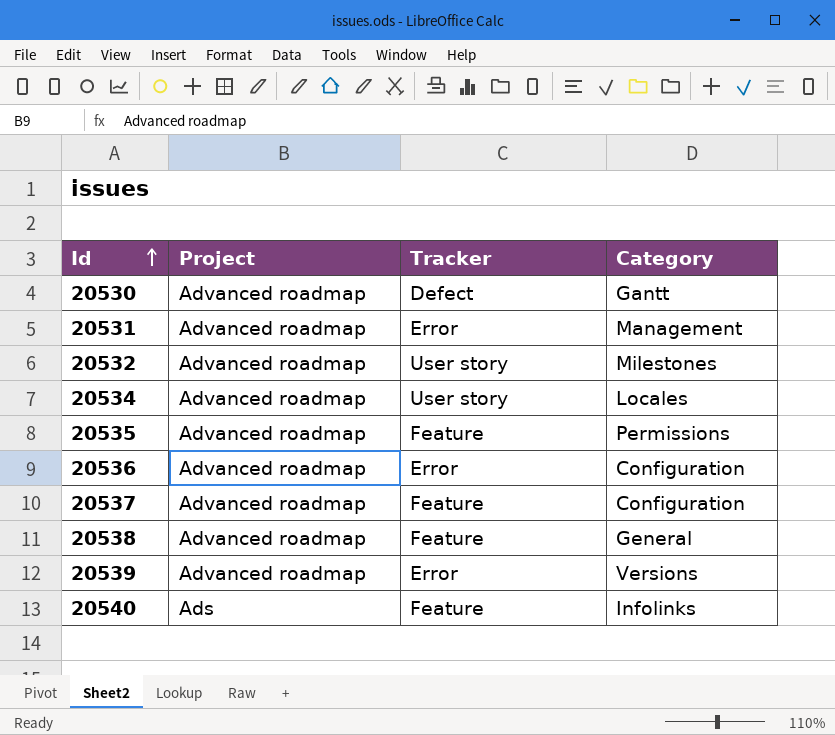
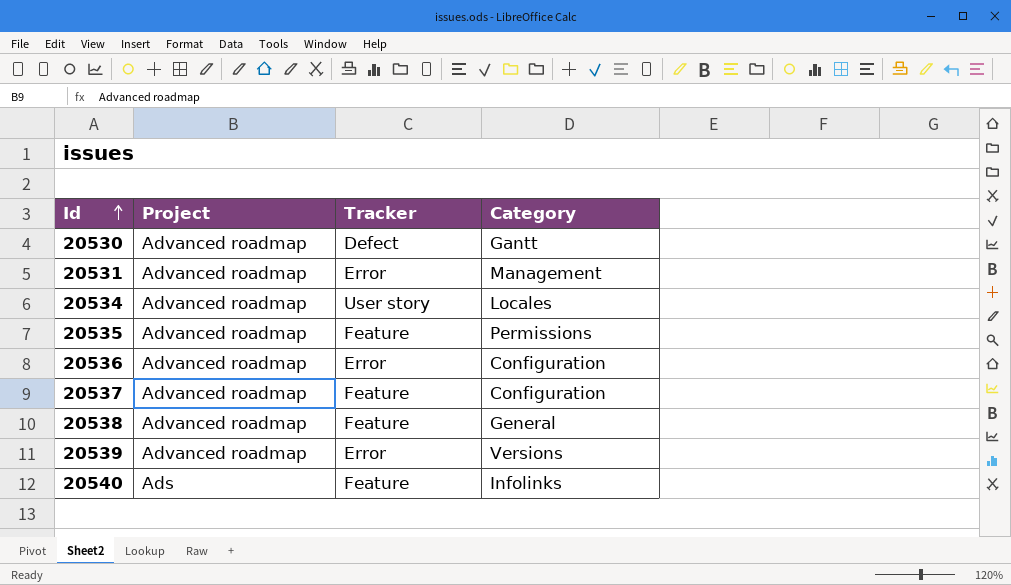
row 20532: Advanced roadmap | User story | Milestones -> none

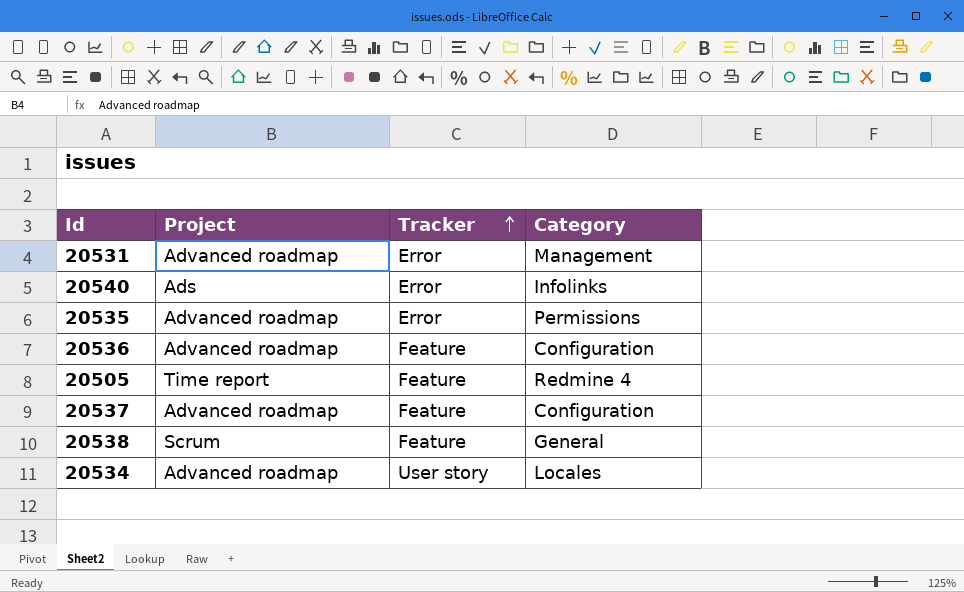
row order: Id ascending -> Tracker ascending
row 20530: Advanced roadmap | Defect | Gantt -> none
row 20539: Advanced roadmap | Error | Versions -> none
20540 | Tracker: Feature -> Error
20535 | Tracker: Feature -> Error
20536 | Tracker: Error -> Feature
row 20505: none -> Time report | Feature | Redmine 4
20538 | Project: Advanced roadmap -> Scrum

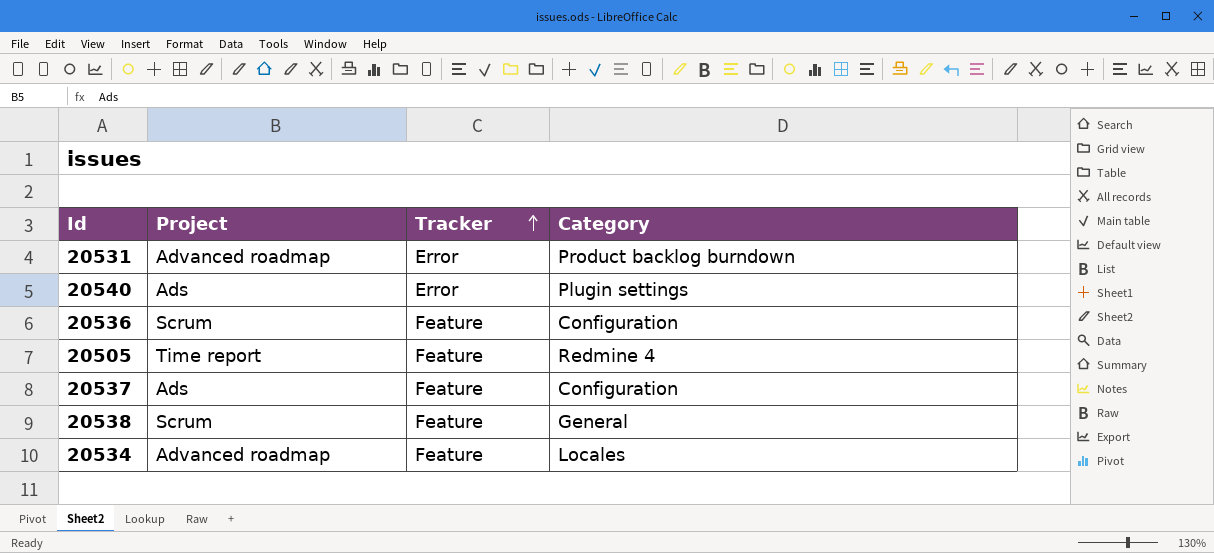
row 20535: Advanced roadmap | Error | Permissions -> none
20531 | Category: Management -> Product backlog burndown
20540 | Category: Infolinks -> Plugin settings
20536 | Project: Advanced roadmap -> Scrum
20537 | Project: Advanced roadmap -> Ads
20534 | Tracker: User story -> Feature

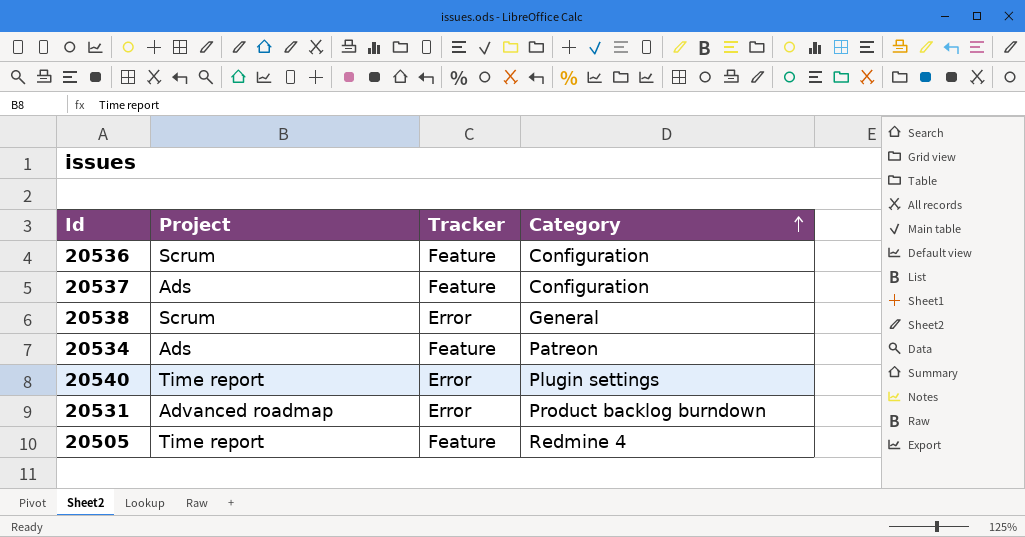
row order: Tracker ascending -> Category ascending
20538 | Tracker: Feature -> Error
20534 | Project: Advanced roadmap -> Ads
20534 | Category: Locales -> Patreon
20540 | Project: Ads -> Time report

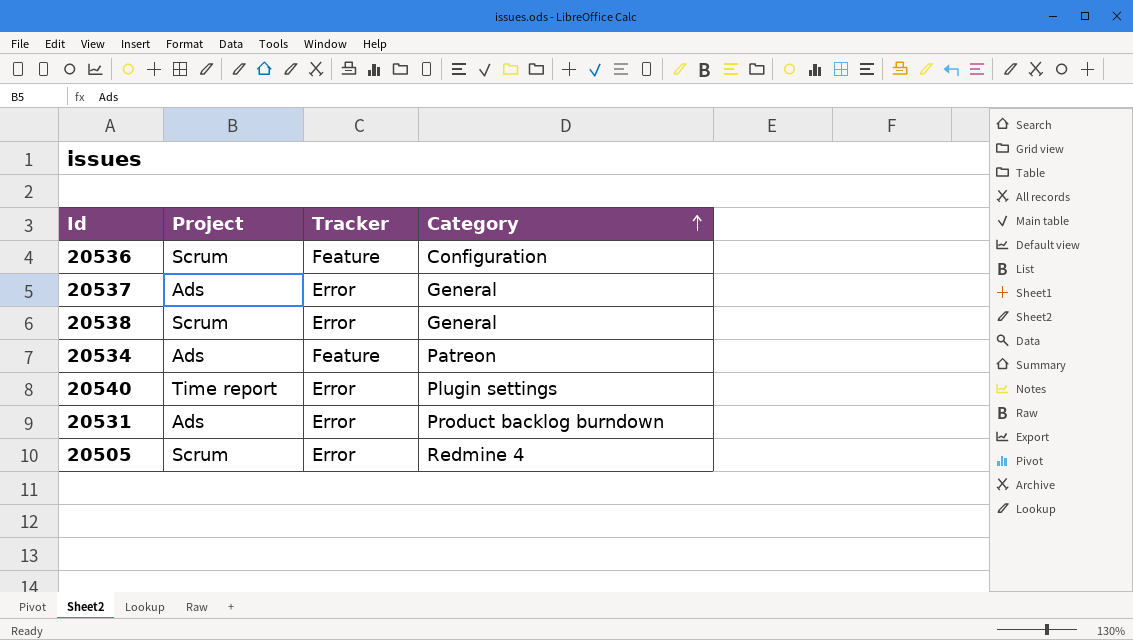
20537 | Tracker: Feature -> Error
20537 | Category: Configuration -> General
20531 | Project: Advanced roadmap -> Ads
20505 | Project: Time report -> Scrum
20505 | Tracker: Feature -> Error

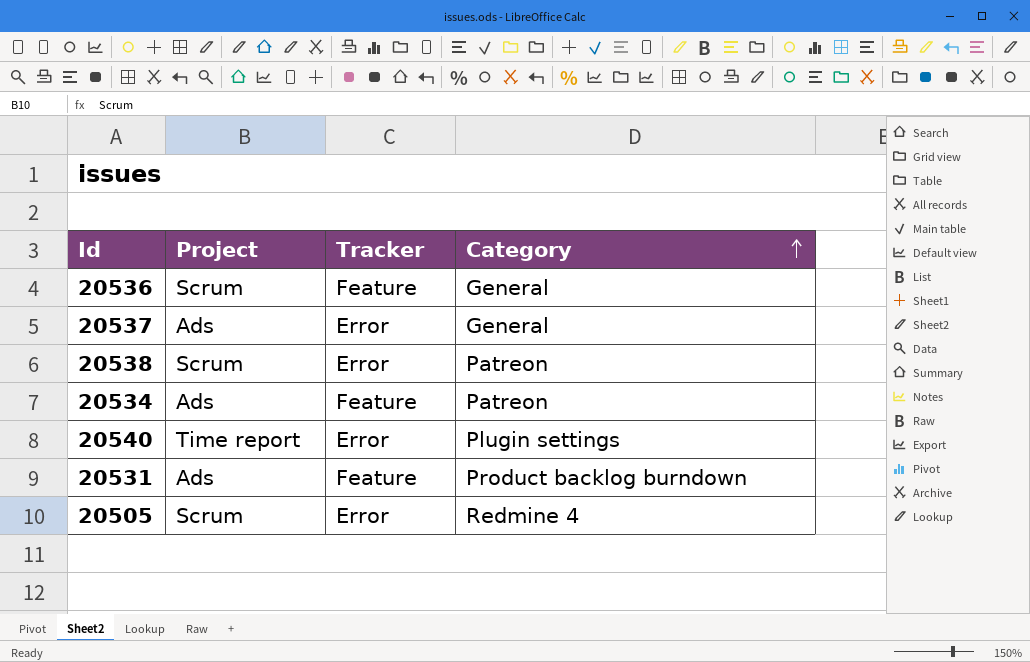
20536 | Category: Configuration -> General
20538 | Category: General -> Patreon
20531 | Tracker: Error -> Feature

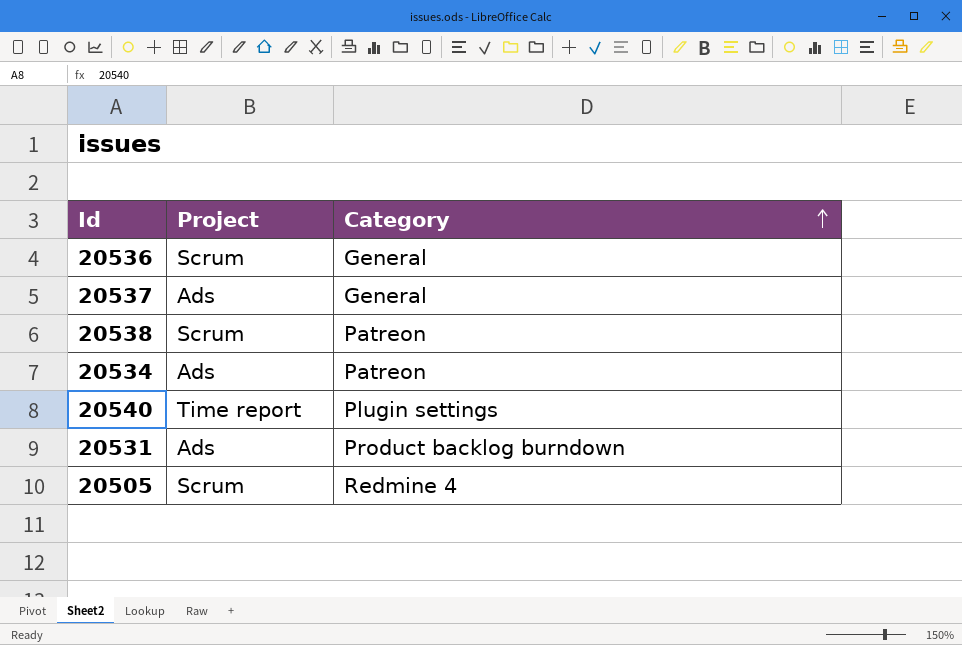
column Tracker | position: 3 -> none

